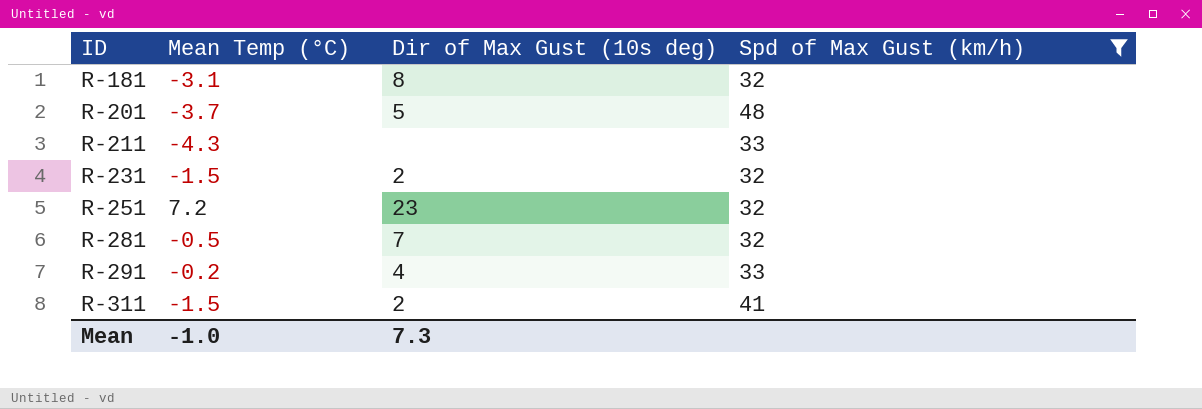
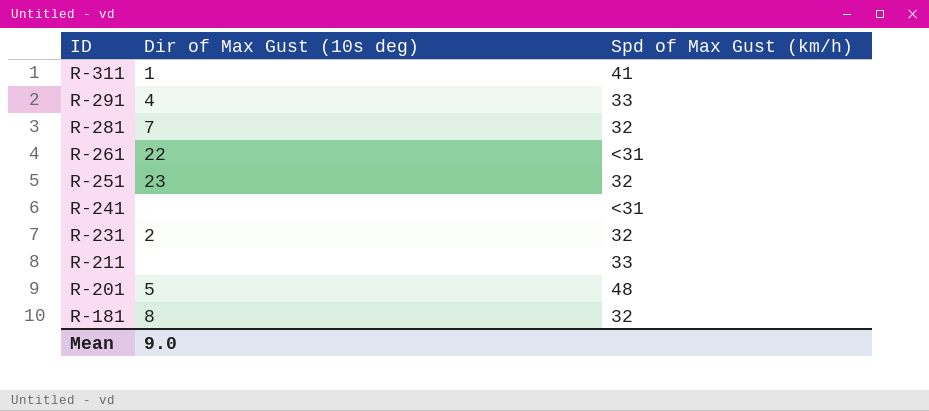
filter: Spd of Max Gust (km/h) != <31 -> none
row order: ID ascending -> ID descending
column Mean Temp (°C) | position: 2 -> none
R-311 | Dir of Max Gust (10s deg): 2 -> 1
Mean | Dir of Max Gust (10s deg): 7.3 -> 9.0

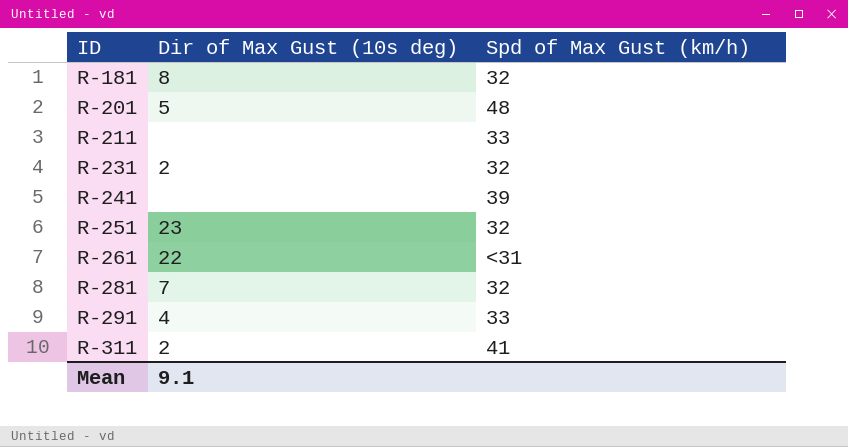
row order: ID descending -> ID ascending
R-241 | Spd of Max Gust (km/h): <31 -> 39
R-311 | Dir of Max Gust (10s deg): 1 -> 2
Mean | Dir of Max Gust (10s deg): 9.0 -> 9.1

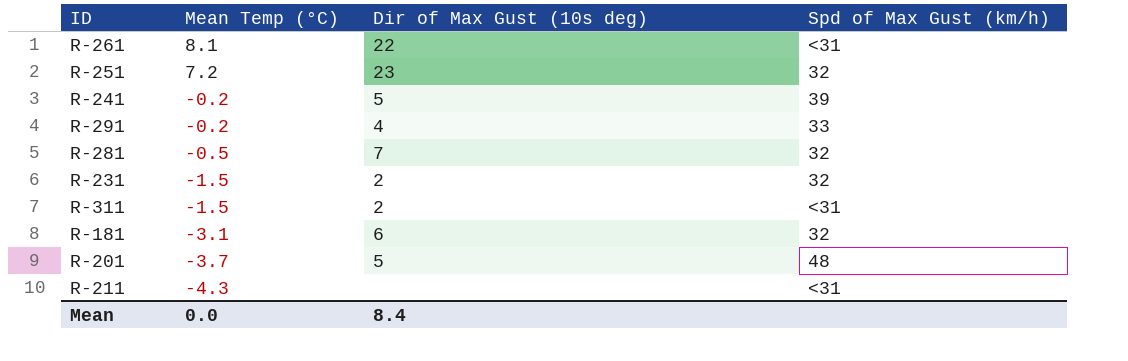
row order: ID ascending -> Mean Temp (°C) descending
column Mean Temp (°C) | position: none -> 2
R-241 | Dir of Max Gust (10s deg): none -> 5
R-311 | Spd of Max Gust (km/h): 41 -> <31
R-181 | Dir of Max Gust (10s deg): 8 -> 6
R-211 | Spd of Max Gust (km/h): 33 -> <31
Mean | Dir of Max Gust (10s deg): 9.1 -> 8.4

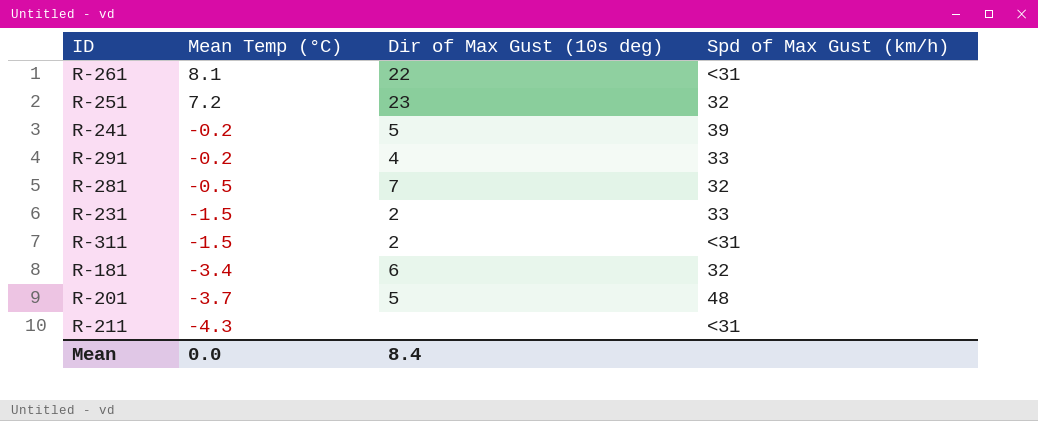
R-231 | Spd of Max Gust (km/h): 32 -> 33
R-181 | Mean Temp (°C): -3.1 -> -3.4

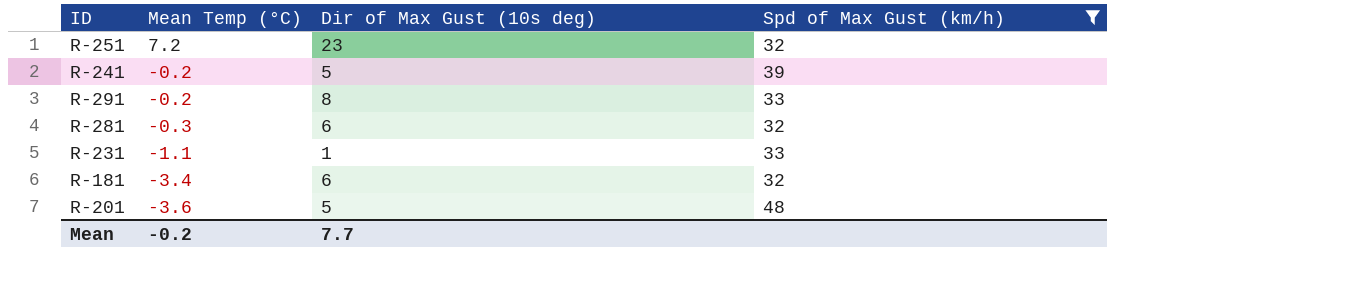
filter: none -> Spd of Max Gust (km/h) != <31
R-291 | Dir of Max Gust (10s deg): 4 -> 8
R-281 | Mean Temp (°C): -0.5 -> -0.3
R-281 | Dir of Max Gust (10s deg): 7 -> 6
R-231 | Mean Temp (°C): -1.5 -> -1.1
R-231 | Dir of Max Gust (10s deg): 2 -> 1
R-201 | Mean Temp (°C): -3.7 -> -3.6
Mean | Mean Temp (°C): 0.0 -> -0.2
Mean | Dir of Max Gust (10s deg): 8.4 -> 7.7

